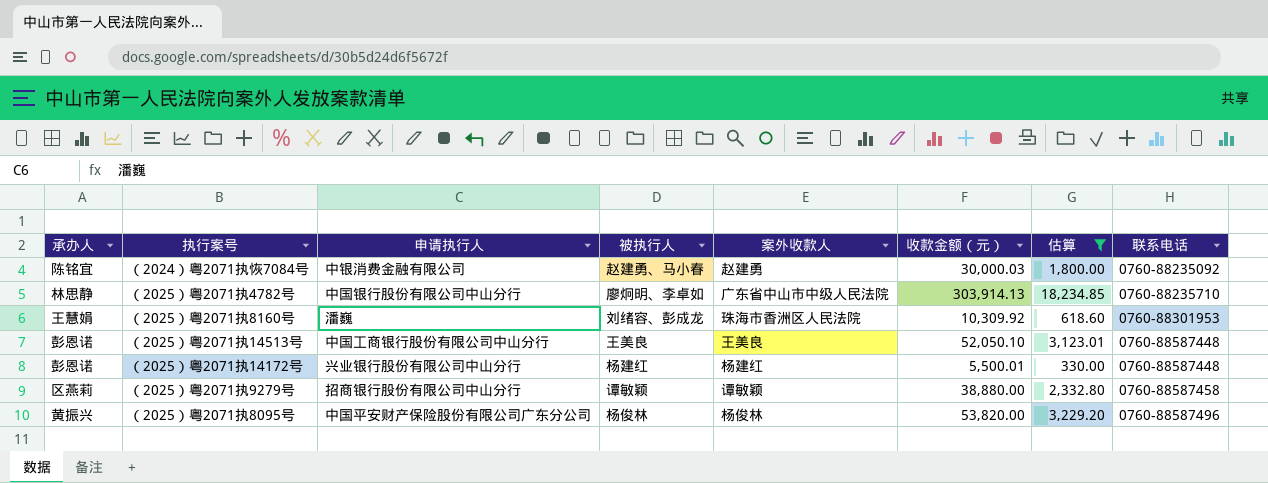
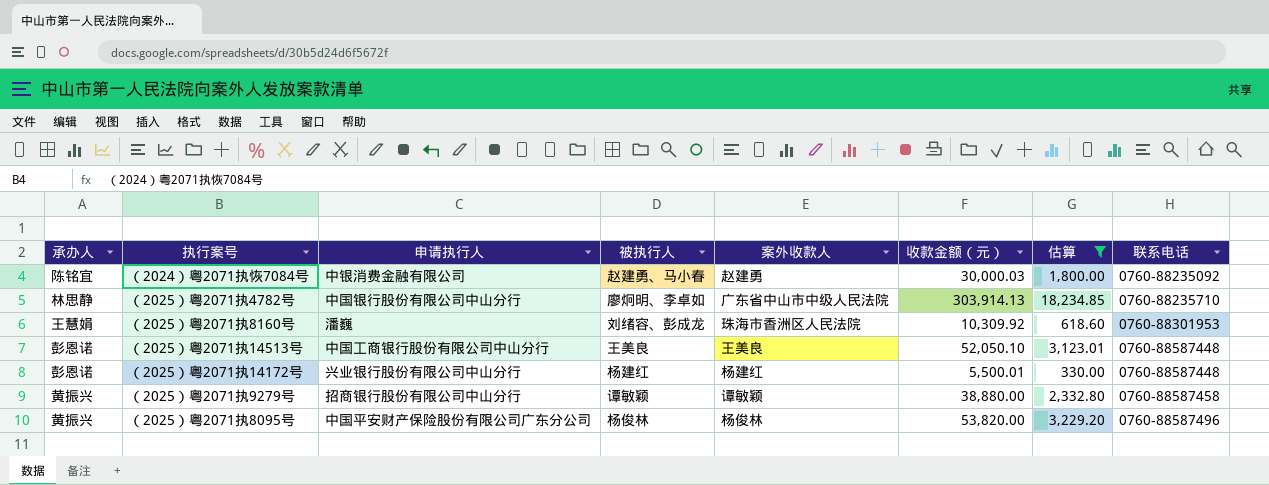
（2025）粤2071执9279号 | 承办人: 区燕莉 -> 黄振兴

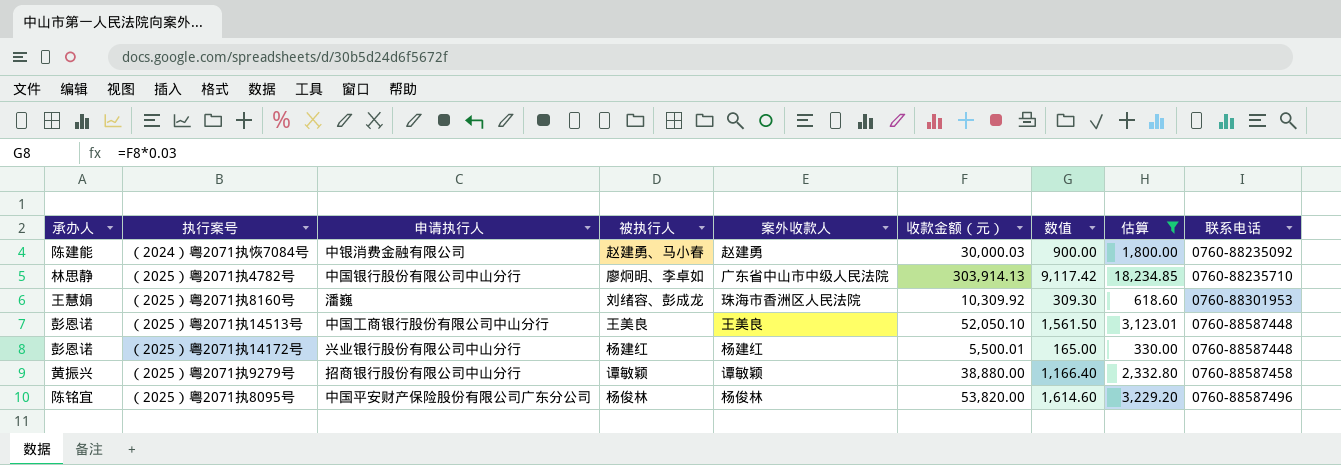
column 数值 | formula: none -> [收款金额（元）] * 0.03
（2024）粤2071执恢7084号 | 承办人: 陈铭宜 -> 陈建能
（2025）粤2071执8095号 | 承办人: 黄振兴 -> 陈铭宜

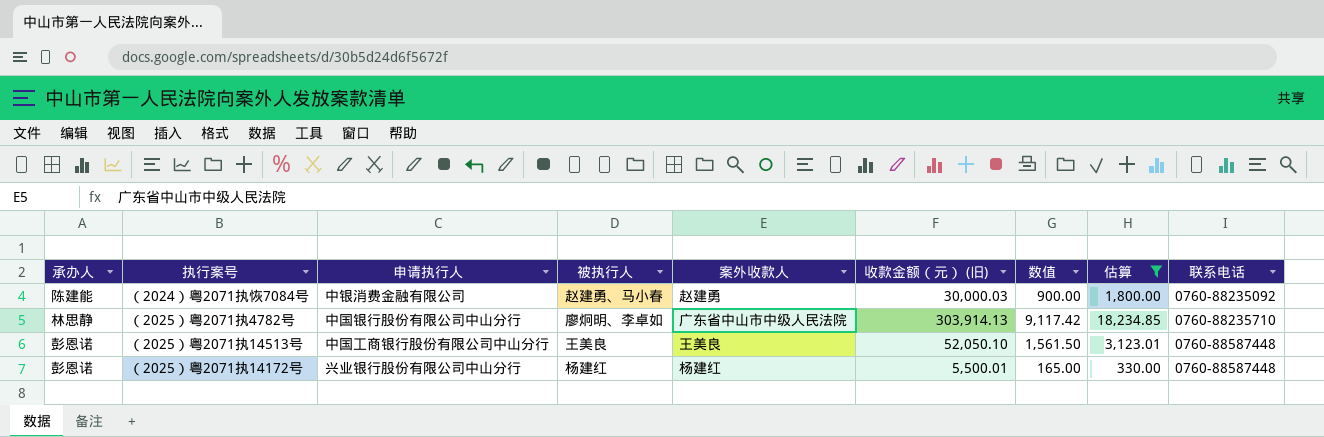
column name: 收款金额（元） -> 收款金额（元） (旧)
row （2025）粤2071执8160号: 王慧娟 | 潘巍 | 刘绪容、彭成龙 | 珠海市香洲区人民法院 | 10,309.92 | 309.30 | 618.60 | 0760-88301953 -> none
row （2025）粤2071执9279号: 黄振兴 | 招商银行股份有限公司中山分行 | 谭敏颖 | 谭敏颖 | 38,880.00 | 1,166.40 | 2,332.80 | 0760-88587458 -> none
row （2025）粤2071执8095号: 陈铭宜 | 中国平安财产保险股份有限公司广东分公司 | 杨俊林 | 杨俊林 | 53,820.00 | 1,614.60 | 3,229.20 | 0760-88587496 -> none

